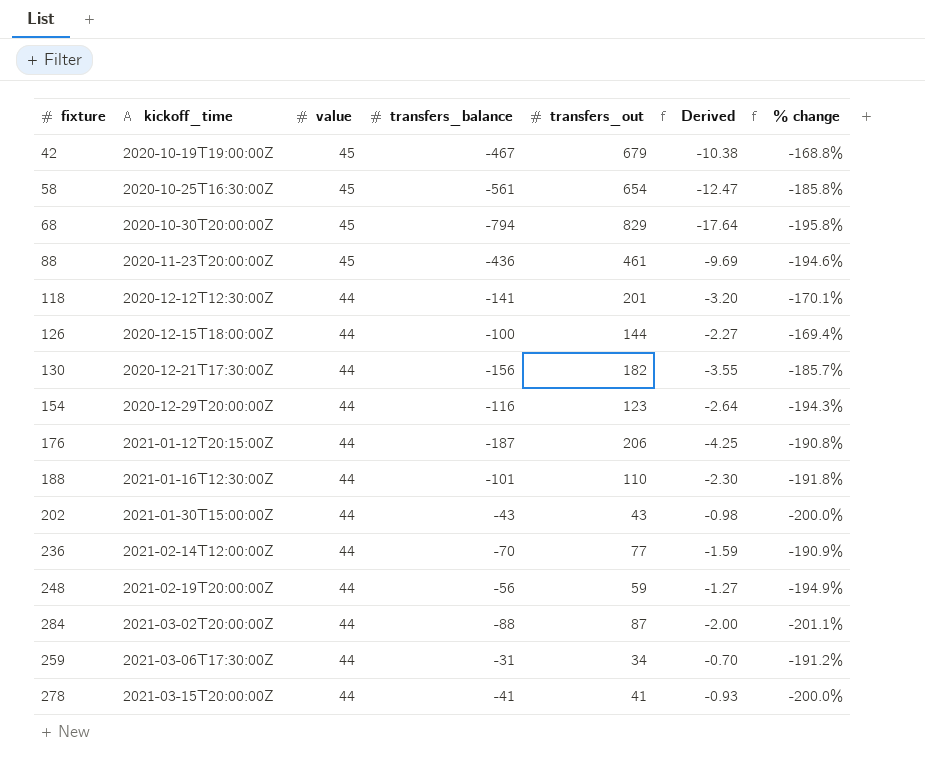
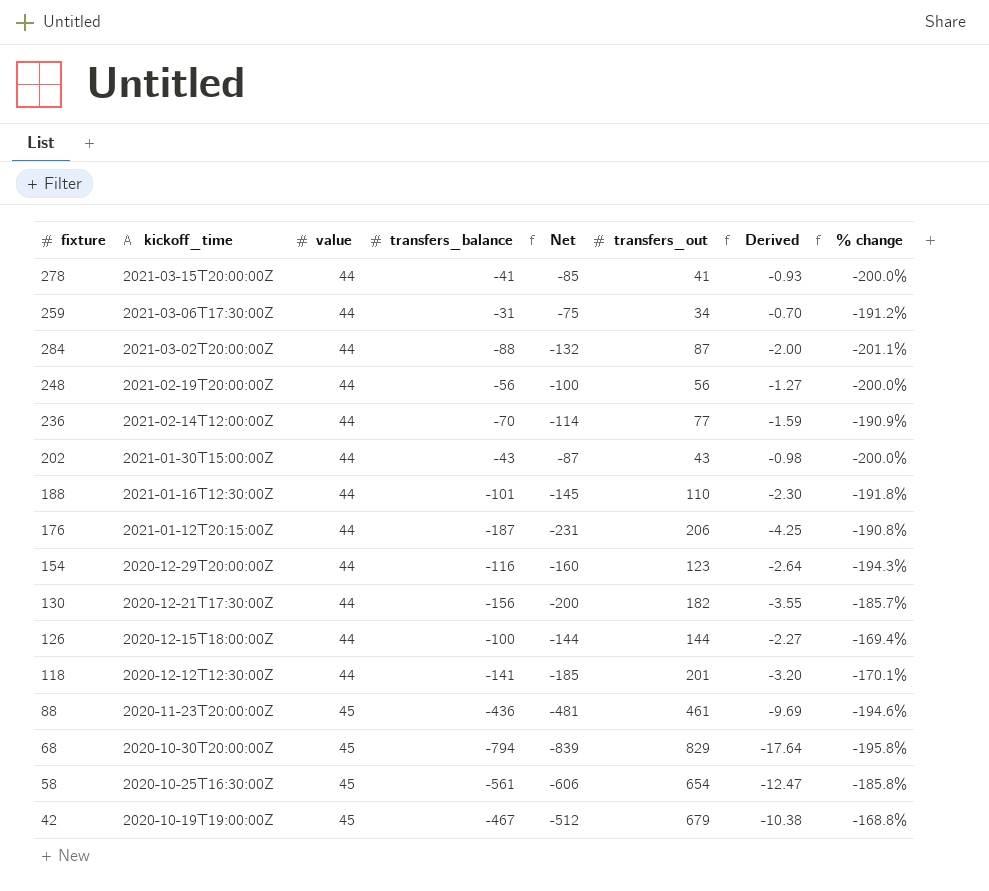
row order: kickoff_time ascending -> kickoff_time descending
column Net | formula: none -> [transfers_balance] - [value]
248 | transfers_out: 59 -> 56
248 | % change: -194.9% -> -200.0%

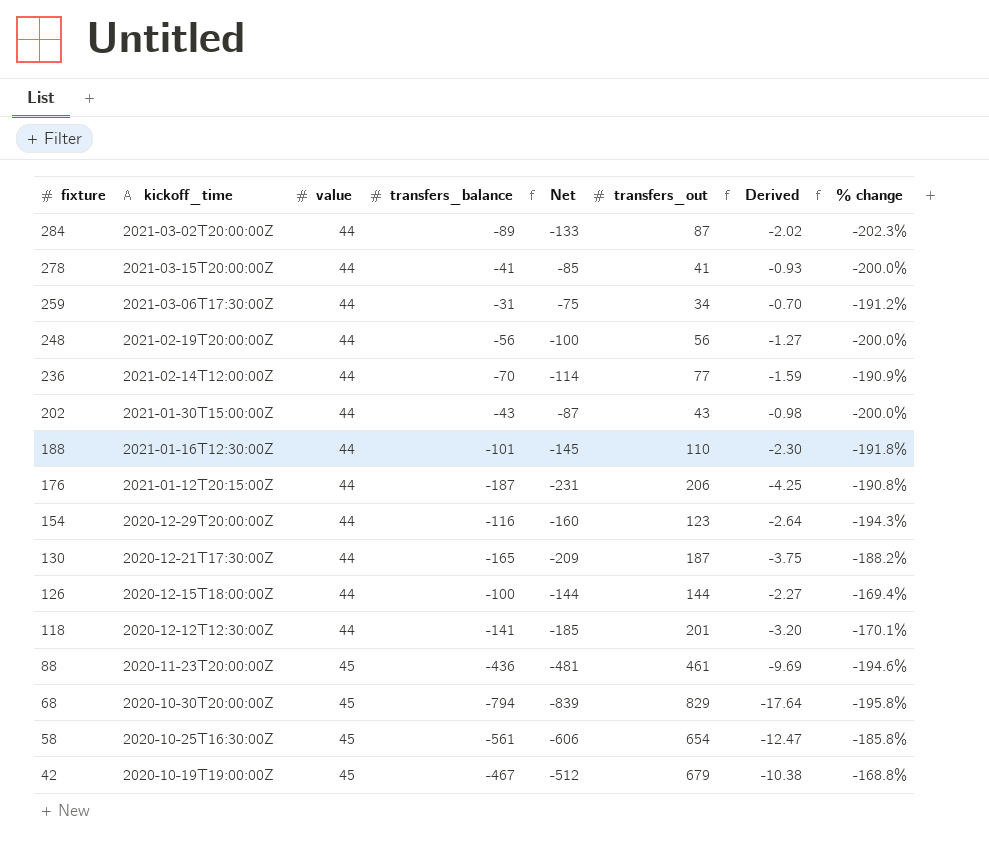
row order: kickoff_time descending -> fixture descending
284 | transfers_balance: -88 -> -89
284 | Net: -132 -> -133
284 | Derived: -2.00 -> -2.02
284 | % change: -201.1% -> -202.3%
130 | transfers_balance: -156 -> -165
130 | Net: -200 -> -209
130 | transfers_out: 182 -> 187
130 | Derived: -3.55 -> -3.75
130 | % change: -185.7% -> -188.2%

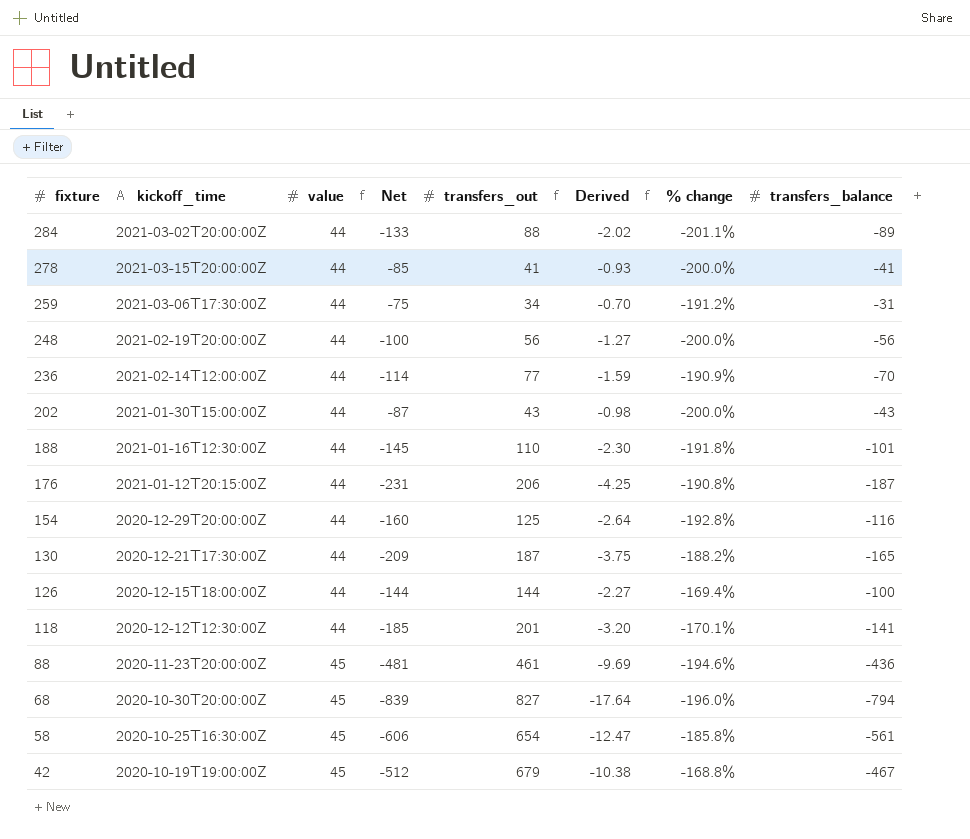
column transfers_balance | position: 4 -> 8
284 | transfers_out: 87 -> 88
284 | % change: -202.3% -> -201.1%
154 | transfers_out: 123 -> 125
154 | % change: -194.3% -> -192.8%
68 | transfers_out: 829 -> 827
68 | % change: -195.8% -> -196.0%

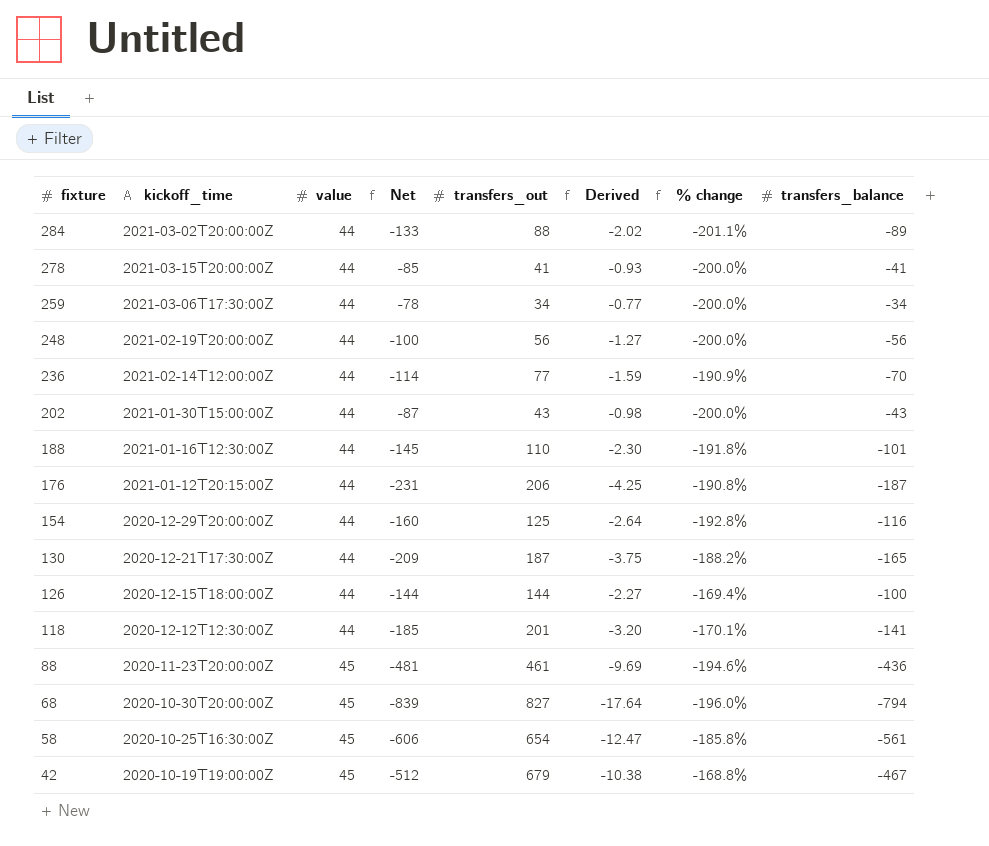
259 | Net: -75 -> -78
259 | Derived: -0.70 -> -0.77
259 | % change: -191.2% -> -200.0%
259 | transfers_balance: -31 -> -34

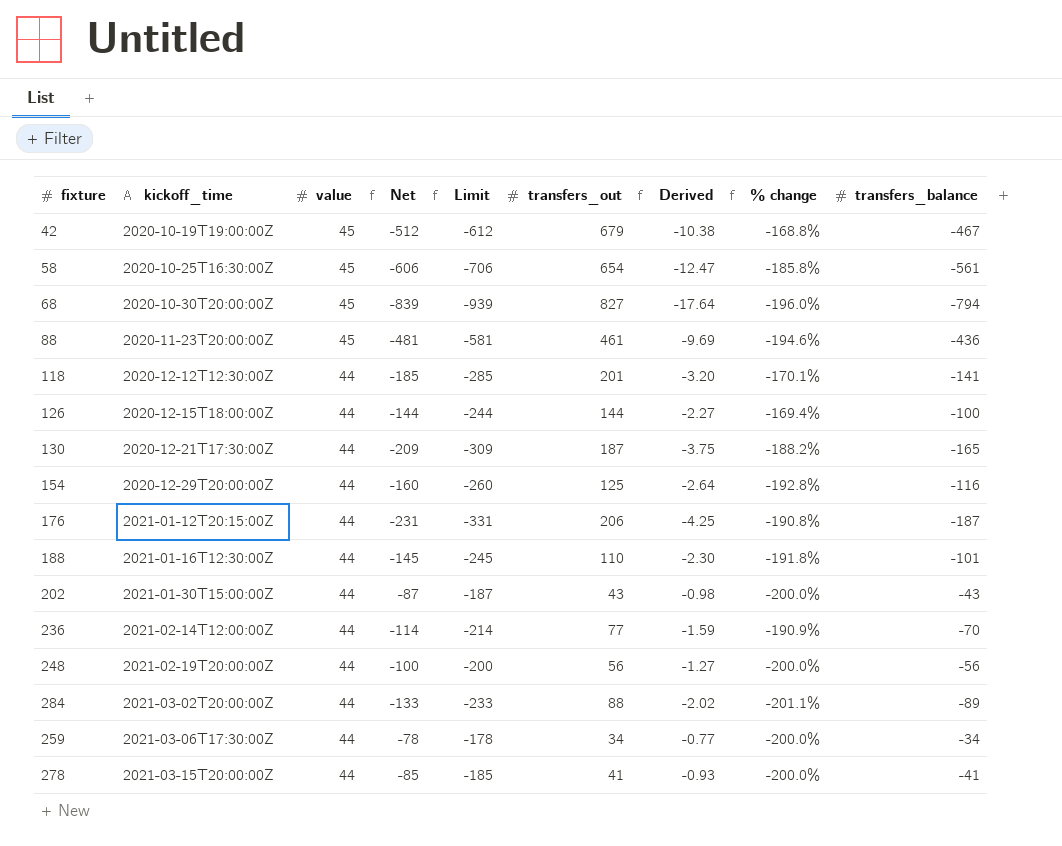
row order: fixture descending -> kickoff_time ascending
column Limit | formula: none -> [Net] - 100

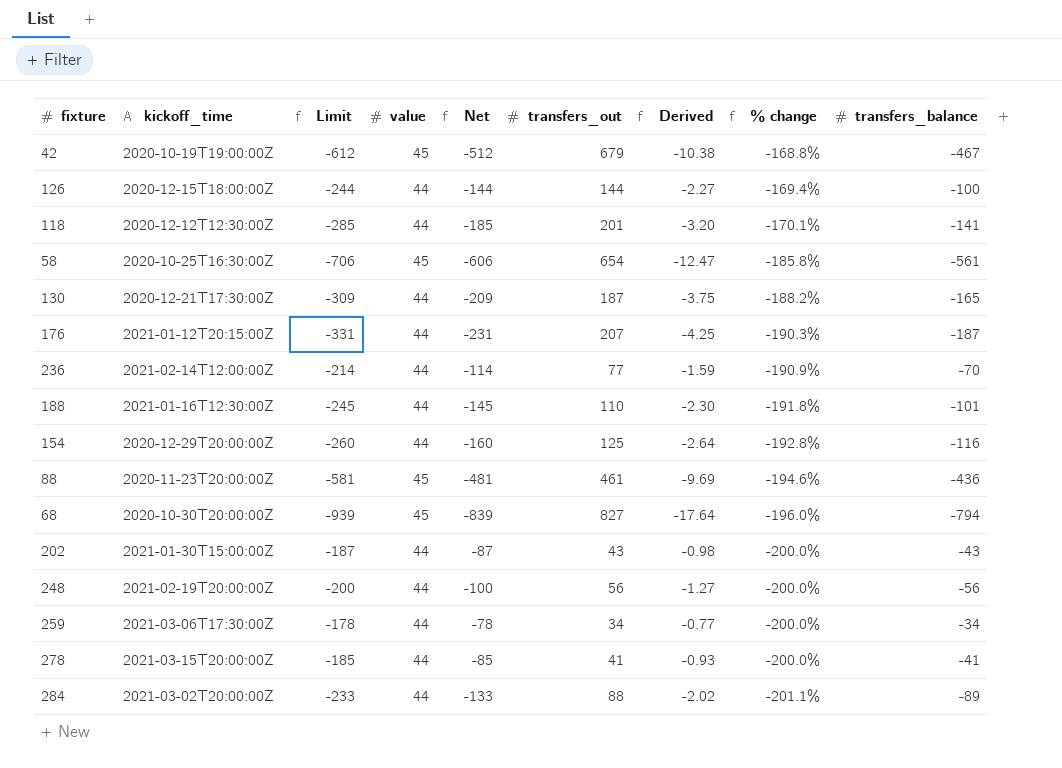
row order: kickoff_time ascending -> % change descending
column Limit | position: 5 -> 3
176 | transfers_out: 206 -> 207
176 | % change: -190.8% -> -190.3%

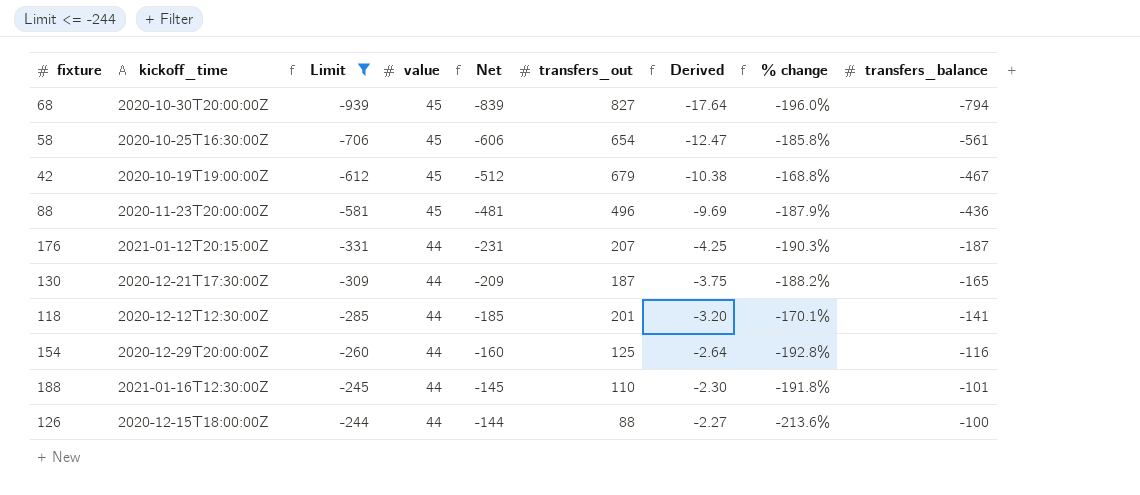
filter: none -> Limit <= -244
row order: % change descending -> Limit ascending
88 | transfers_out: 461 -> 496
88 | % change: -194.6% -> -187.9%
126 | transfers_out: 144 -> 88
126 | % change: -169.4% -> -213.6%

